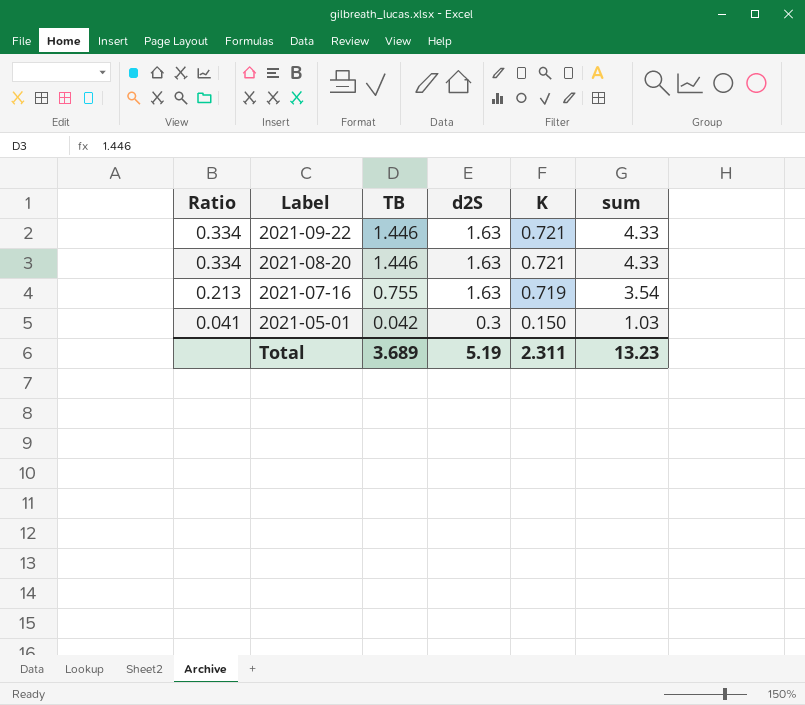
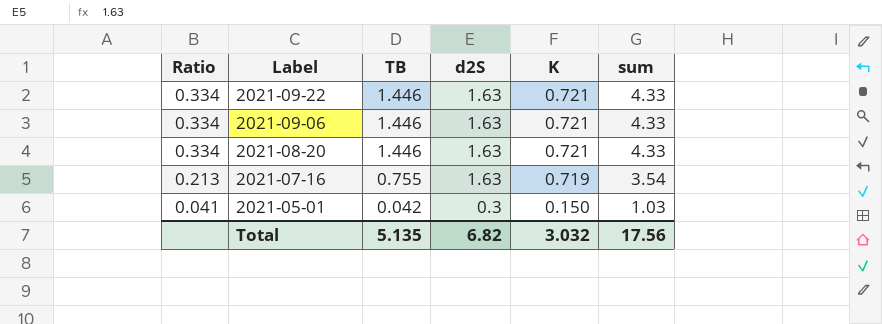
row 2021-09-06: none -> 0.334 | 1.446 | 1.63 | 0.721 | 4.33
Total | TB: 3.689 -> 5.135
Total | d2S: 5.19 -> 6.82
Total | K: 2.311 -> 3.032
Total | sum: 13.23 -> 17.56

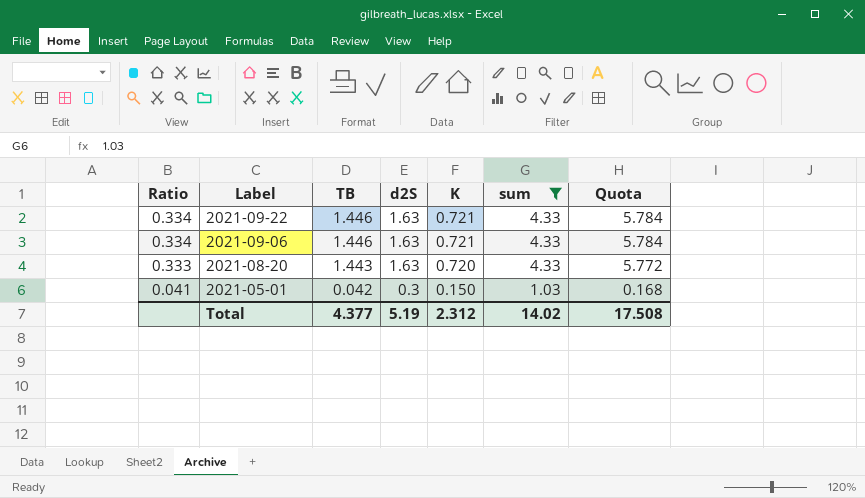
filter: none -> sum != 3.54
column Quota | formula: none -> [TB] * 4
2021-08-20 | Ratio: 0.334 -> 0.333
2021-08-20 | TB: 1.446 -> 1.443
2021-08-20 | K: 0.721 -> 0.720
Total | TB: 5.135 -> 4.377
Total | d2S: 6.82 -> 5.19
Total | K: 3.032 -> 2.312
Total | sum: 17.56 -> 14.02

